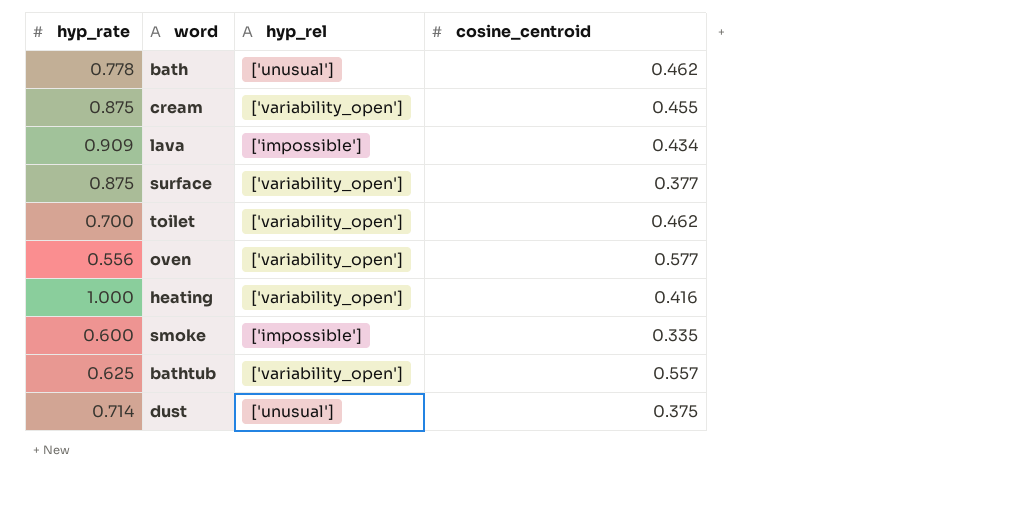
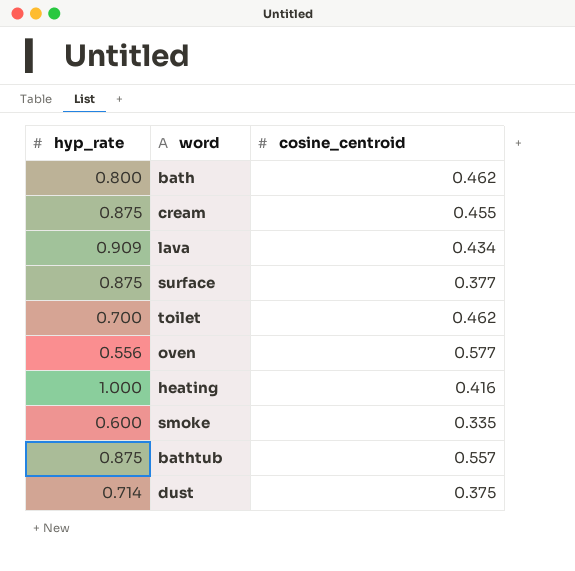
column hyp_rel | position: 3 -> none
bath | hyp_rate: 0.778 -> 0.800
bathtub | hyp_rate: 0.625 -> 0.875

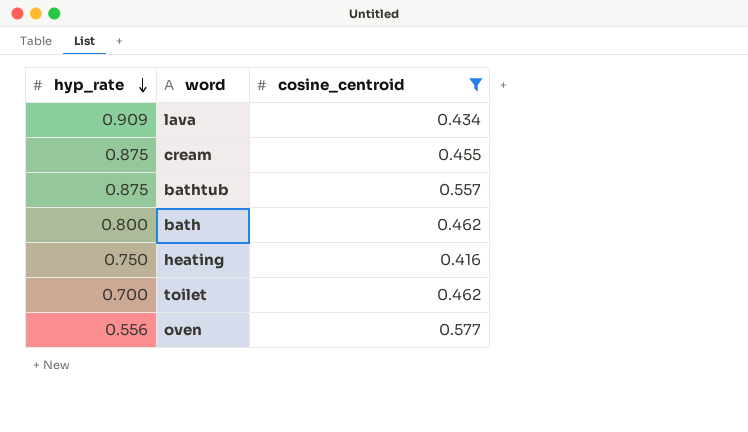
filter: none -> cosine_centroid >= 0.416
row order: none -> hyp_rate descending
heating | hyp_rate: 1.000 -> 0.750

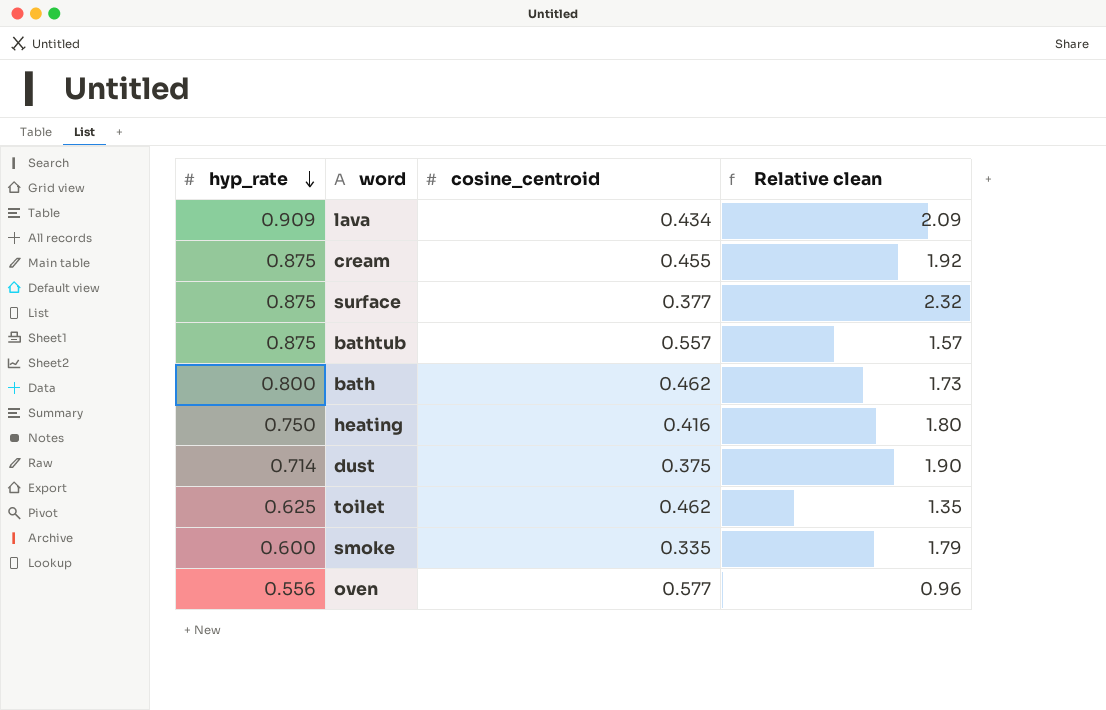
filter: cosine_centroid >= 0.416 -> none
column Relative clean | formula: none -> [hyp_rate] / [cosine_centroid]
toilet | hyp_rate: 0.700 -> 0.625

